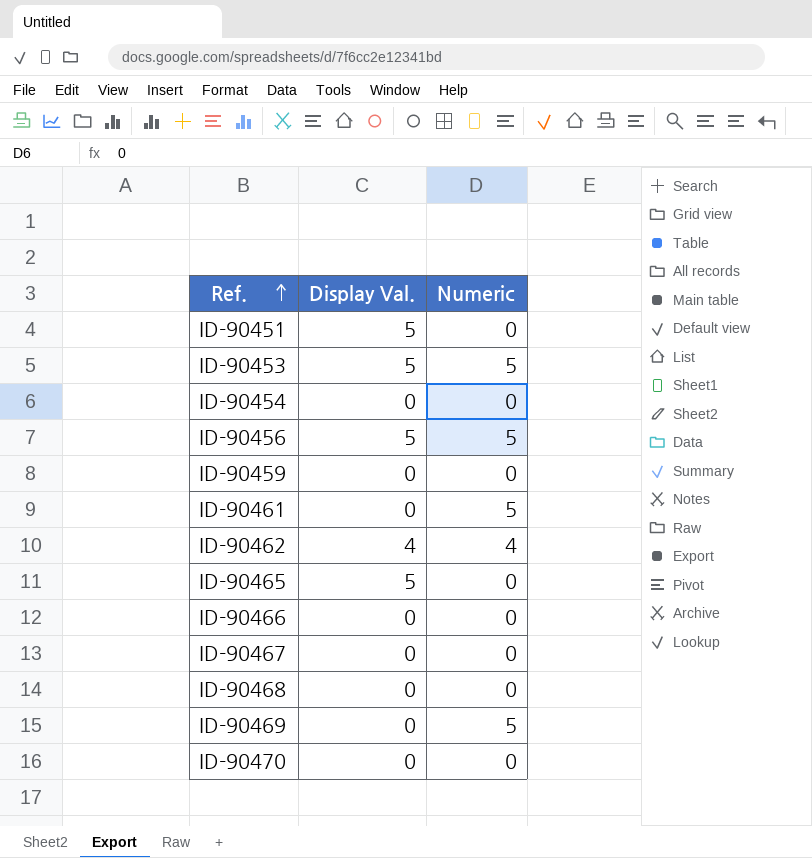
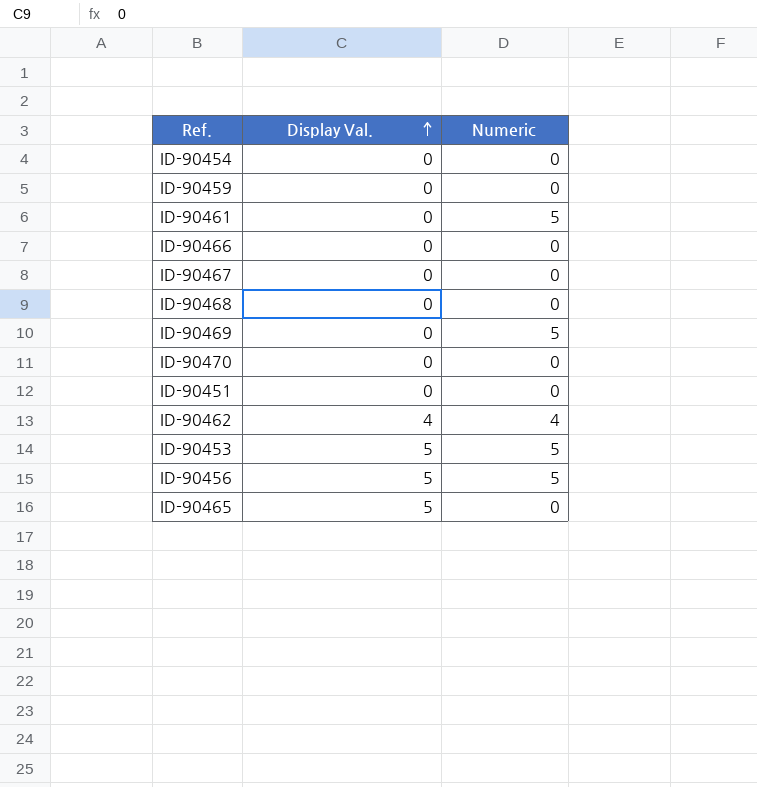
row order: Ref. ascending -> Display Val. ascending
ID-90451 | Display Val.: 5 -> 0

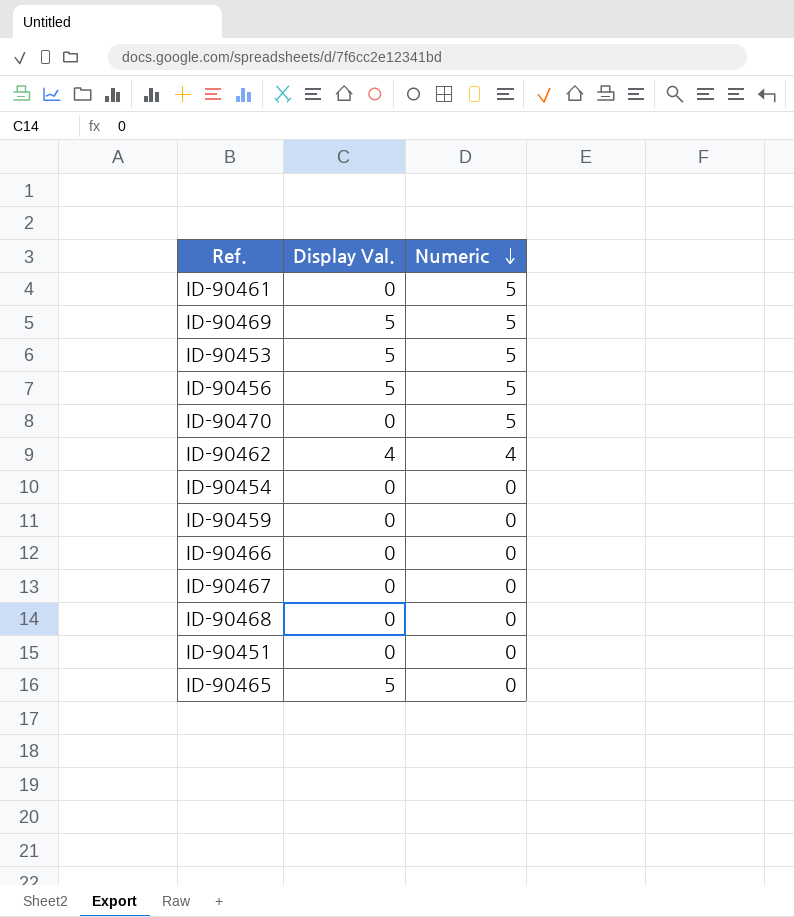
row order: Display Val. ascending -> Numeric descending
ID-90469 | Display Val.: 0 -> 5
ID-90470 | Numeric: 0 -> 5

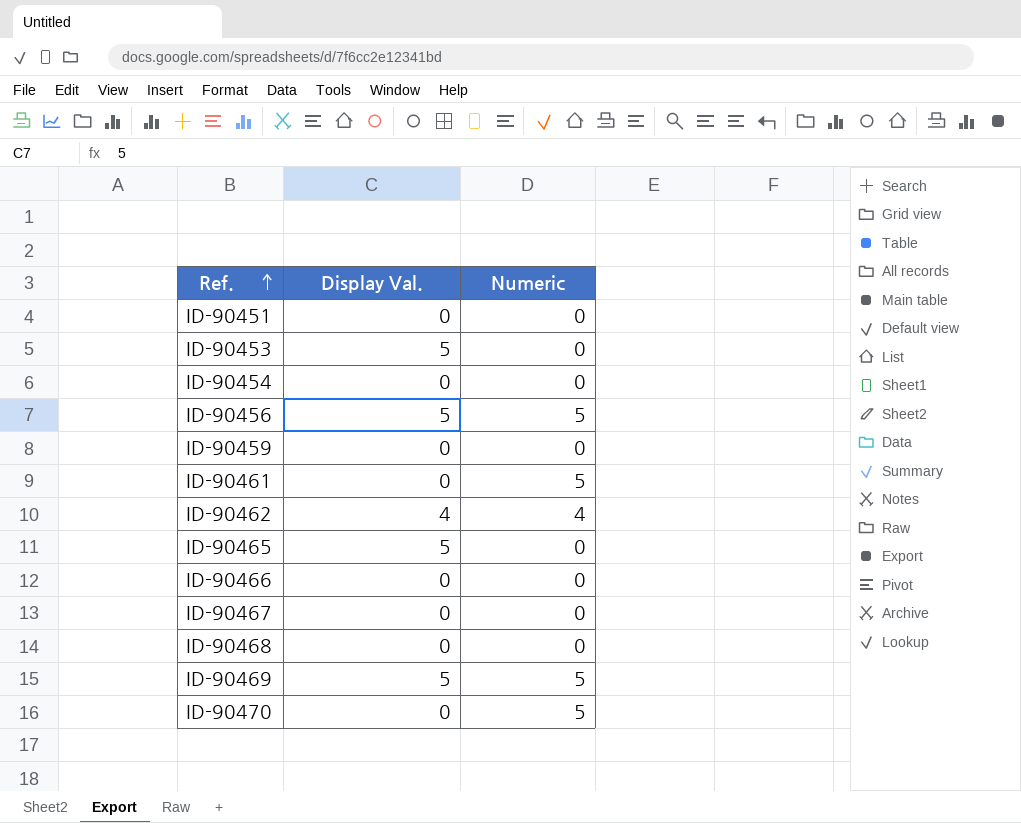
row order: Numeric descending -> Ref. ascending
ID-90453 | Numeric: 5 -> 0

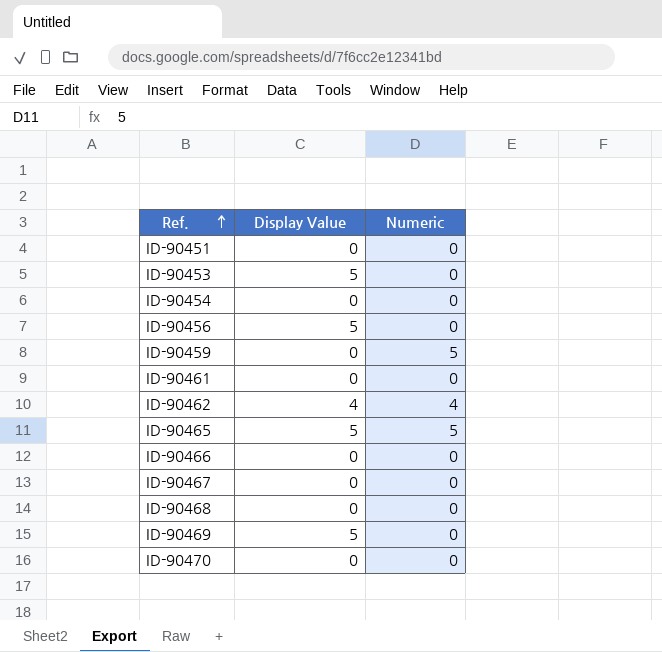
column name: Display Val. -> Display Value
ID-90456 | Numeric: 5 -> 0
ID-90459 | Numeric: 0 -> 5
ID-90461 | Numeric: 5 -> 0
ID-90465 | Numeric: 0 -> 5
ID-90469 | Numeric: 5 -> 0
ID-90470 | Numeric: 5 -> 0

